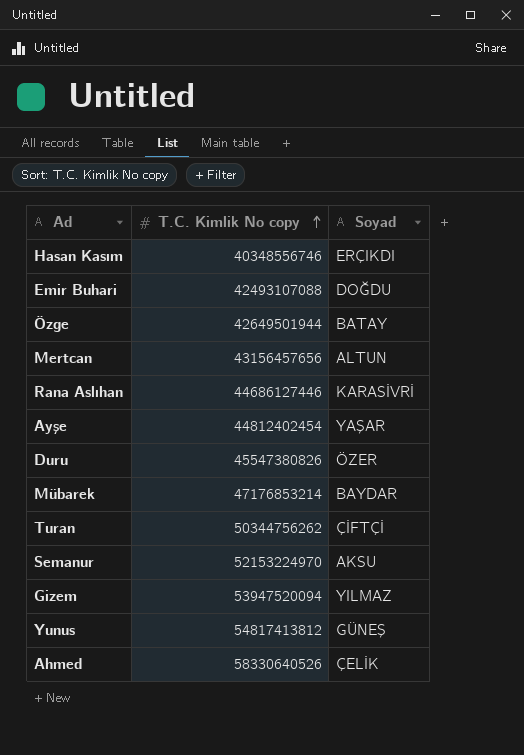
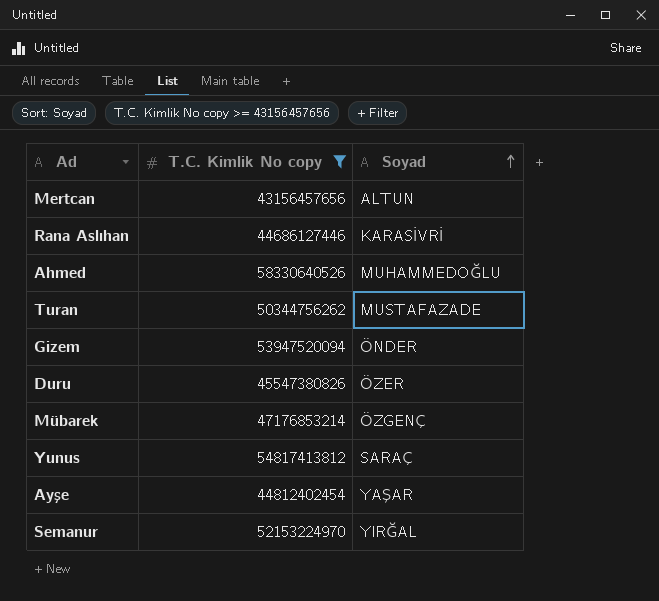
filter: none -> T.C. Kimlik No copy >= 43156457656
row order: T.C. Kimlik No copy ascending -> Soyad ascending
Ahmed | Soyad: ÇELİK -> MUHAMMEDOĞLU
Turan | Soyad: ÇİFTÇİ -> MUSTAFAZADE
Gizem | Soyad: YILMAZ -> ÖNDER
Mübarek | Soyad: BAYDAR -> ÖZGENÇ
Yunus | Soyad: GÜNEŞ -> SARAÇ
Semanur | Soyad: AKSU -> YIRĞAL

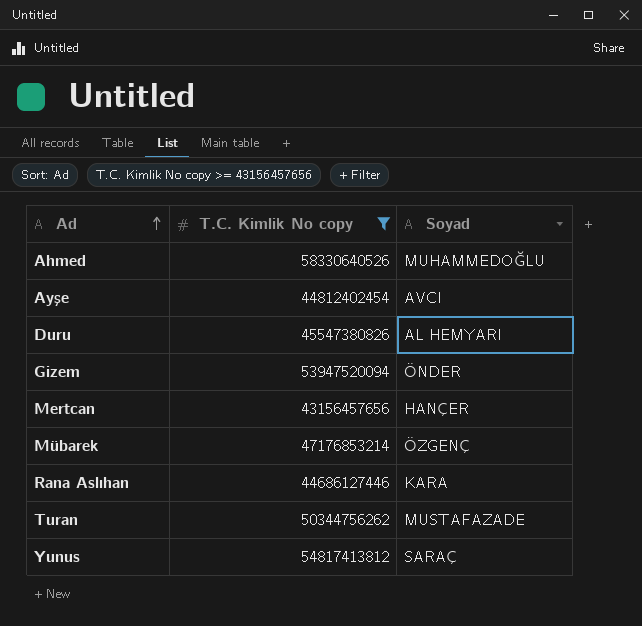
row order: Soyad ascending -> Ad ascending
row Semanur: 52153224970 | YIRĞAL -> none
Ayşe | Soyad: YAŞAR -> AVCI
Duru | Soyad: ÖZER -> AL HEMYARI
Mertcan | Soyad: ALTUN -> HANÇER
Rana Aslıhan | Soyad: KARASİVRİ -> KARA

